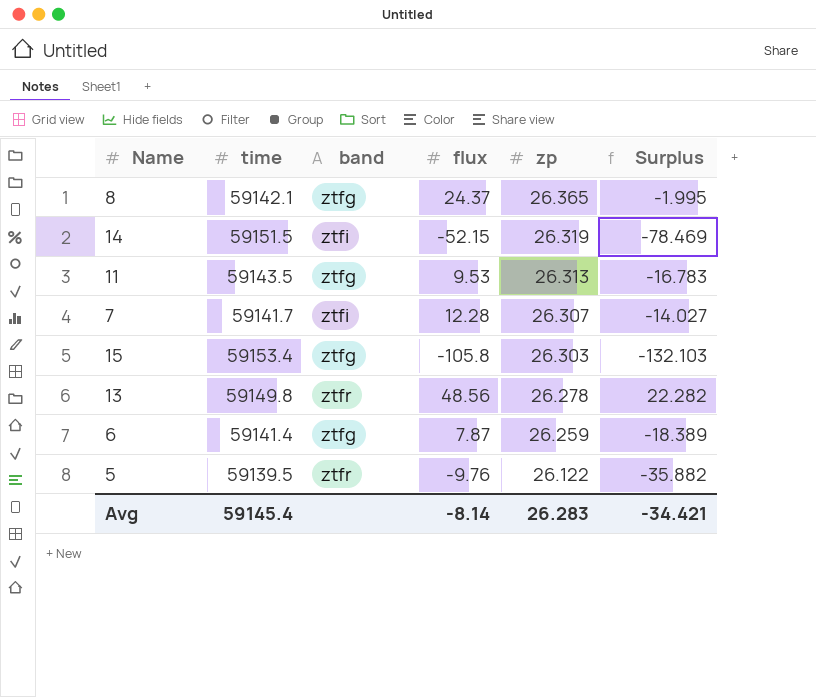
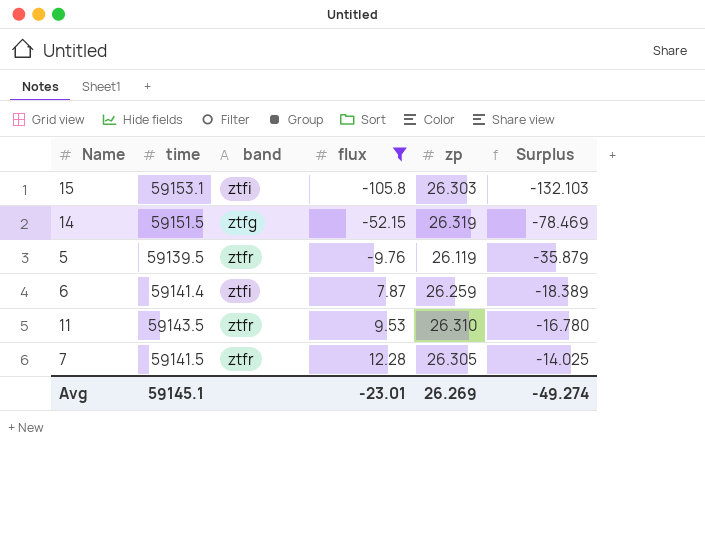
filter: none -> flux <= 12.28
row order: zp descending -> flux ascending
15 | time: 59153.4 -> 59153.1
15 | band: ztfg -> ztfi
14 | band: ztfi -> ztfg
5 | zp: 26.122 -> 26.119
5 | Surplus: -35.882 -> -35.879
6 | band: ztfg -> ztfi
11 | band: ztfg -> ztfr
11 | zp: 26.313 -> 26.310
11 | Surplus: -16.783 -> -16.780
7 | time: 59141.7 -> 59141.5
7 | band: ztfi -> ztfr
7 | zp: 26.307 -> 26.305
7 | Surplus: -14.027 -> -14.025
Avg | time: 59145.4 -> 59145.1
Avg | flux: -8.14 -> -23.01
Avg | zp: 26.283 -> 26.269
Avg | Surplus: -34.421 -> -49.274

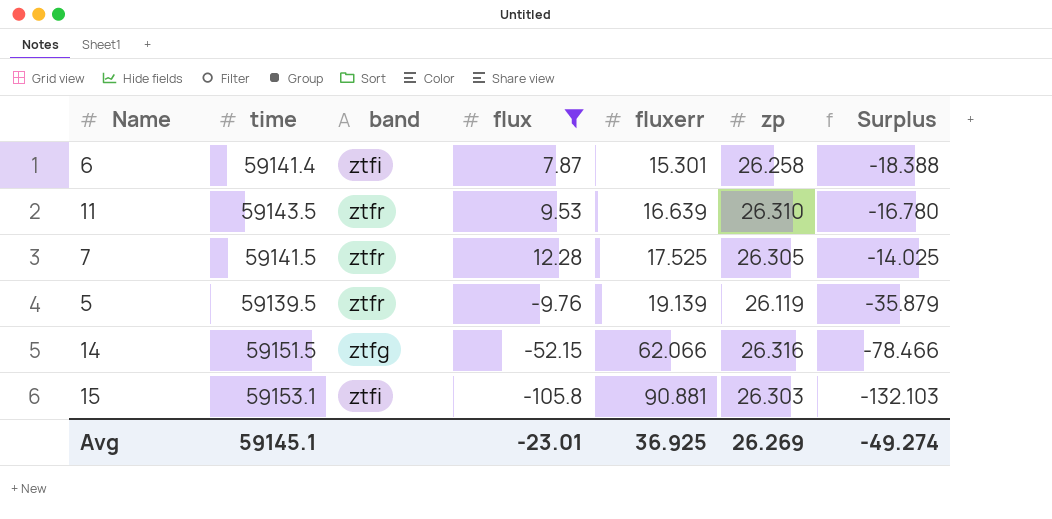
row order: flux ascending -> fluxerr ascending
column fluxerr | position: none -> 5
6 | zp: 26.259 -> 26.258
6 | Surplus: -18.389 -> -18.388
14 | zp: 26.319 -> 26.316
14 | Surplus: -78.469 -> -78.466

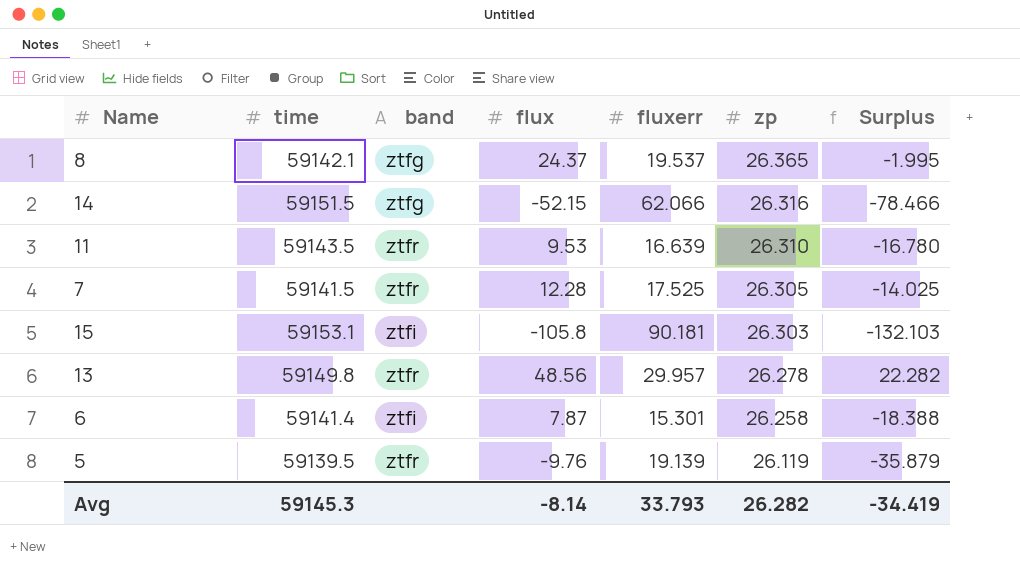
filter: flux <= 12.28 -> none
row order: fluxerr ascending -> zp descending
15 | fluxerr: 90.881 -> 90.181
Avg | time: 59145.1 -> 59145.3
Avg | flux: -23.01 -> -8.14
Avg | fluxerr: 36.925 -> 33.793
Avg | zp: 26.269 -> 26.282
Avg | Surplus: -49.274 -> -34.419

